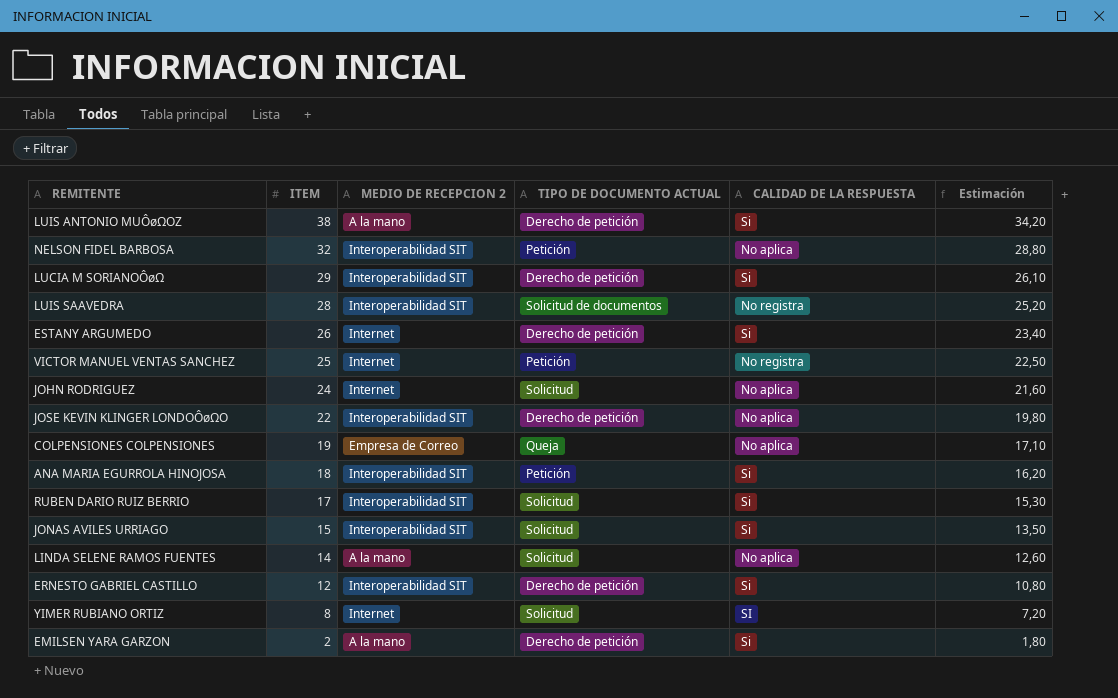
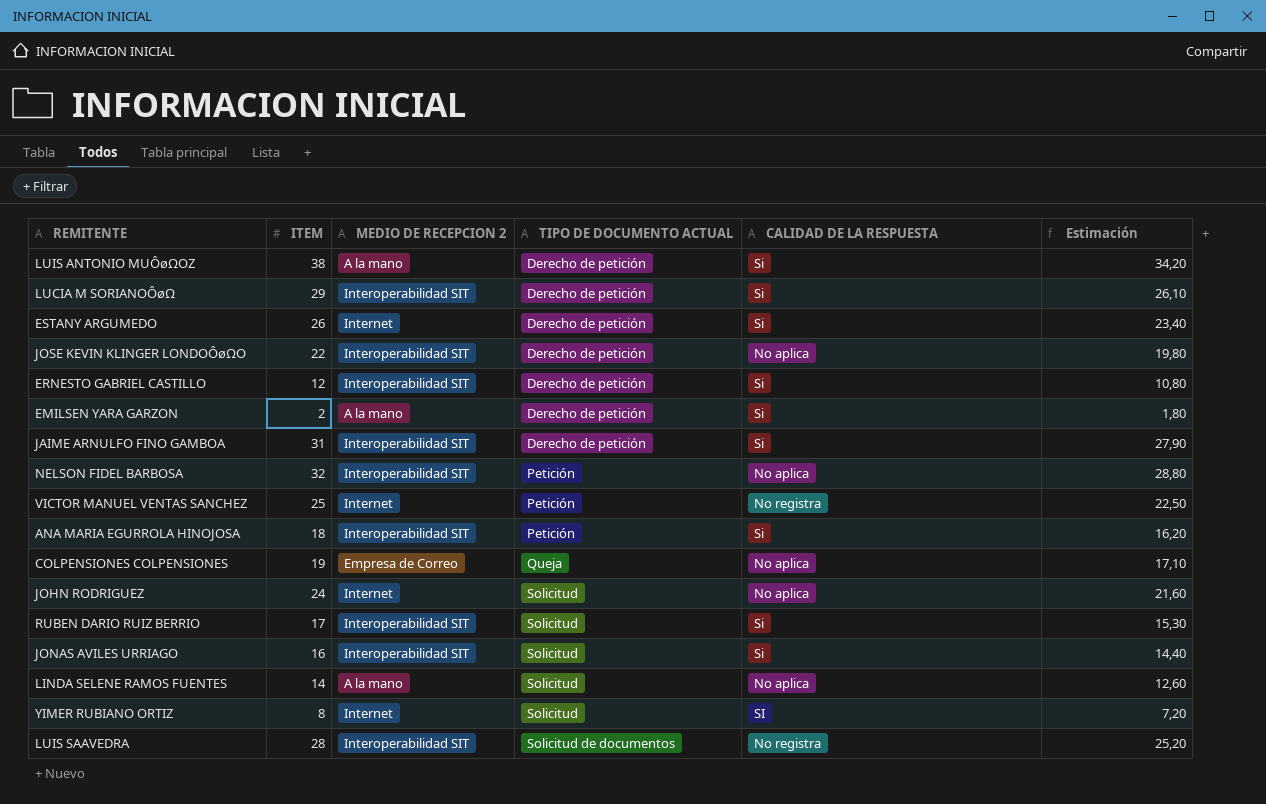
row order: ITEM descending -> TIPO DE DOCUMENTO ACTUAL ascending
row JAIME ARNULFO FINO GAMBOA: none -> 31 | Interoperabilidad SIT | Derecho de petición | Si | 27,90
JONAS AVILES URRIAGO | ITEM: 15 -> 16
JONAS AVILES URRIAGO | Estimación: 13,50 -> 14,40

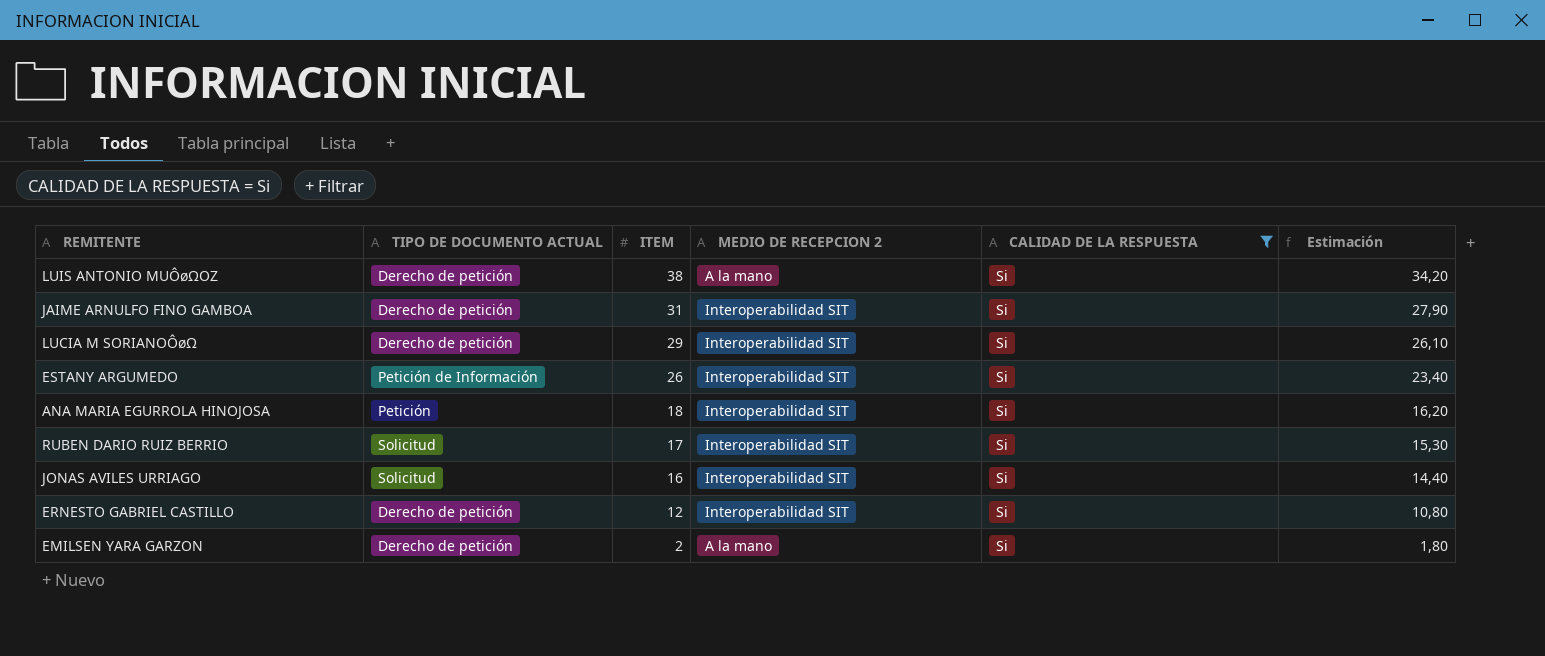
filter: none -> CALIDAD DE LA RESPUESTA = Si
row order: TIPO DE DOCUMENTO ACTUAL ascending -> ITEM descending
column TIPO DE DOCUMENTO ACTUAL | position: 4 -> 2
ESTANY ARGUMEDO | TIPO DE DOCUMENTO ACTUAL: Derecho de petición -> Petición de Información
ESTANY ARGUMEDO | MEDIO DE RECEPCION 2: Internet -> Interoperabilidad SIT

